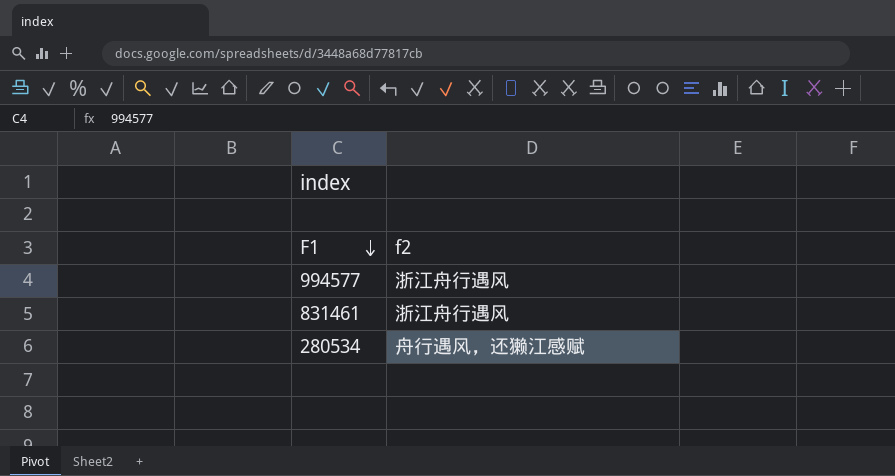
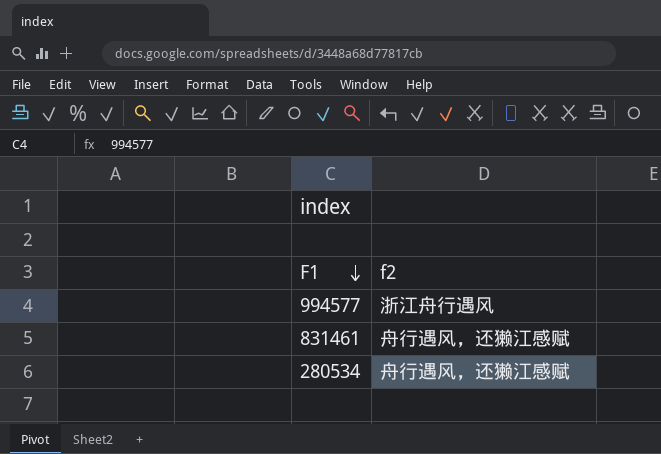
831461 | f2: 浙江舟行遇风 -> 舟行遇风，还獭江感赋

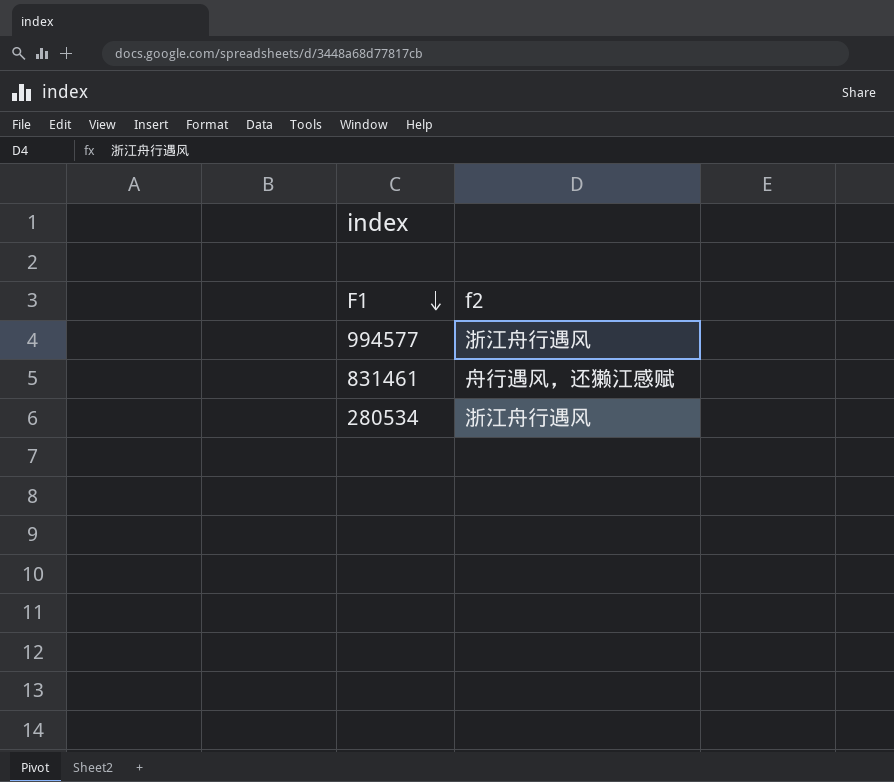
280534 | f2: 舟行遇风，还獭江感赋 -> 浙江舟行遇风

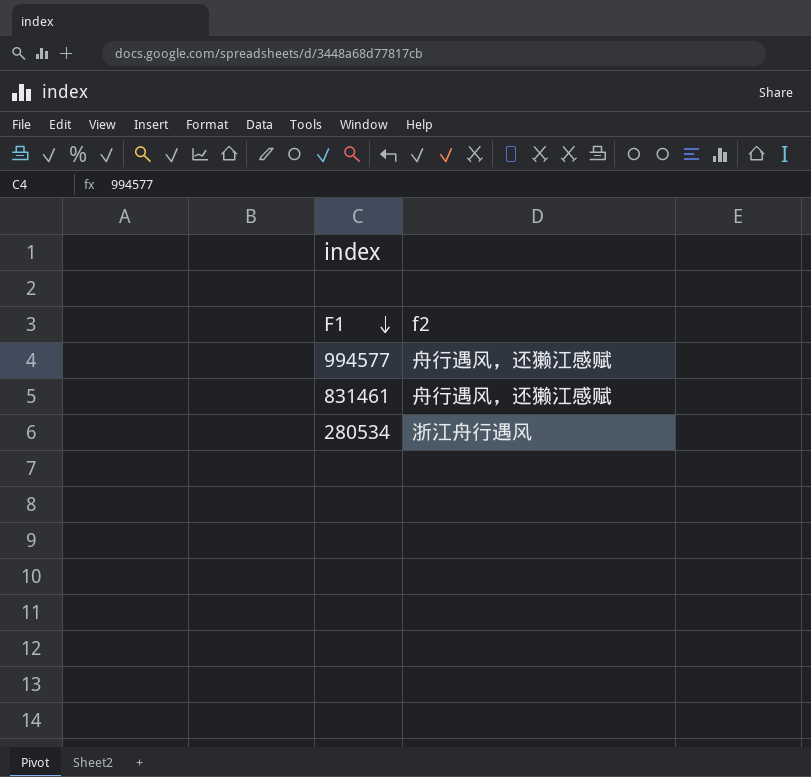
994577 | f2: 浙江舟行遇风 -> 舟行遇风，还獭江感赋

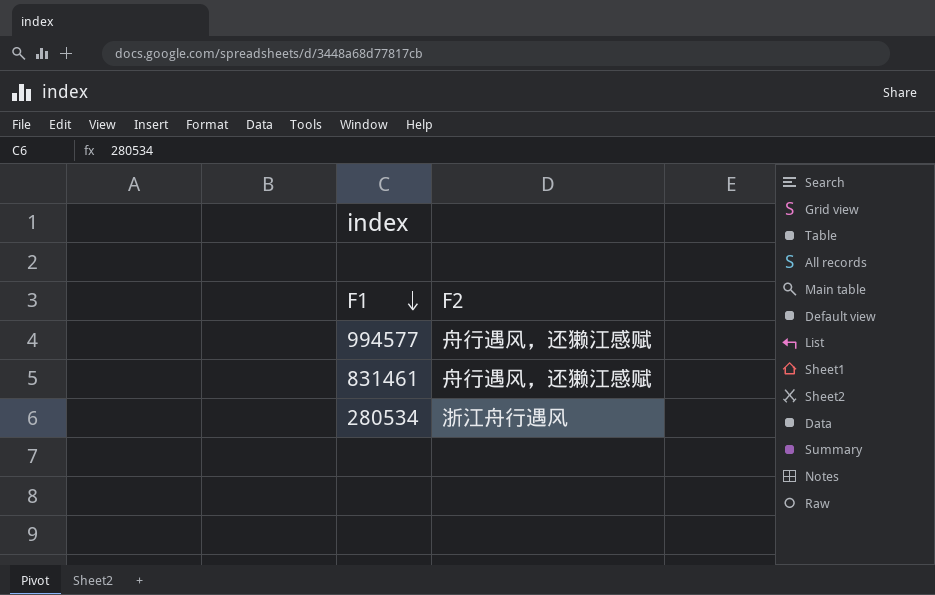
column name: f2 -> F2

